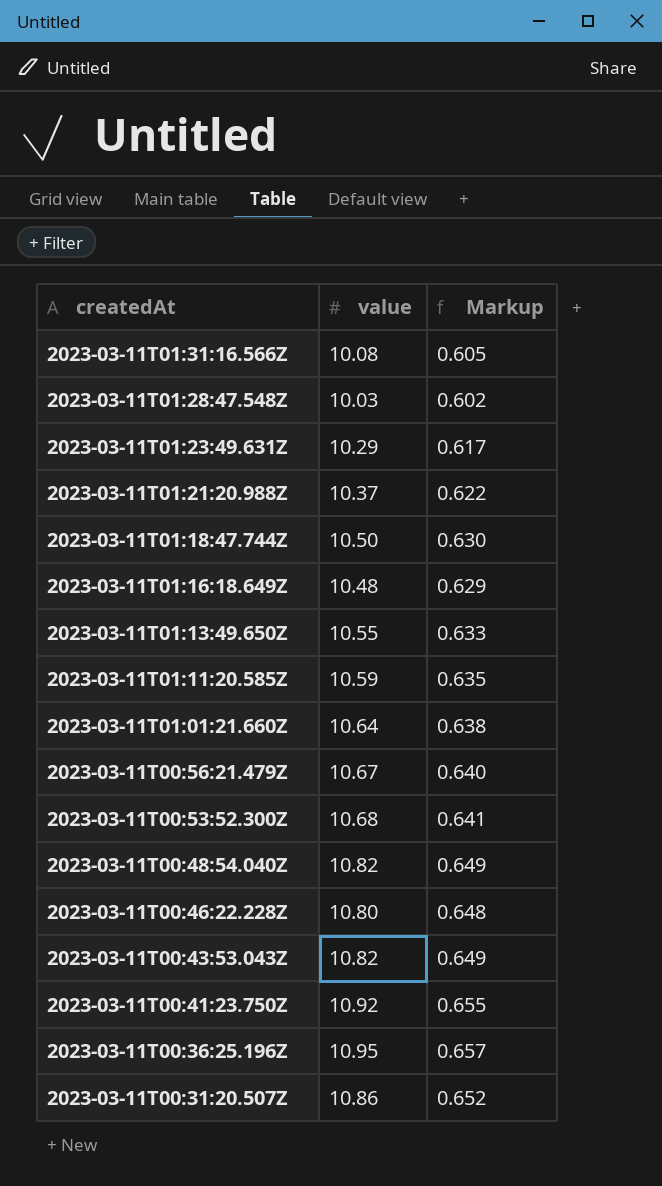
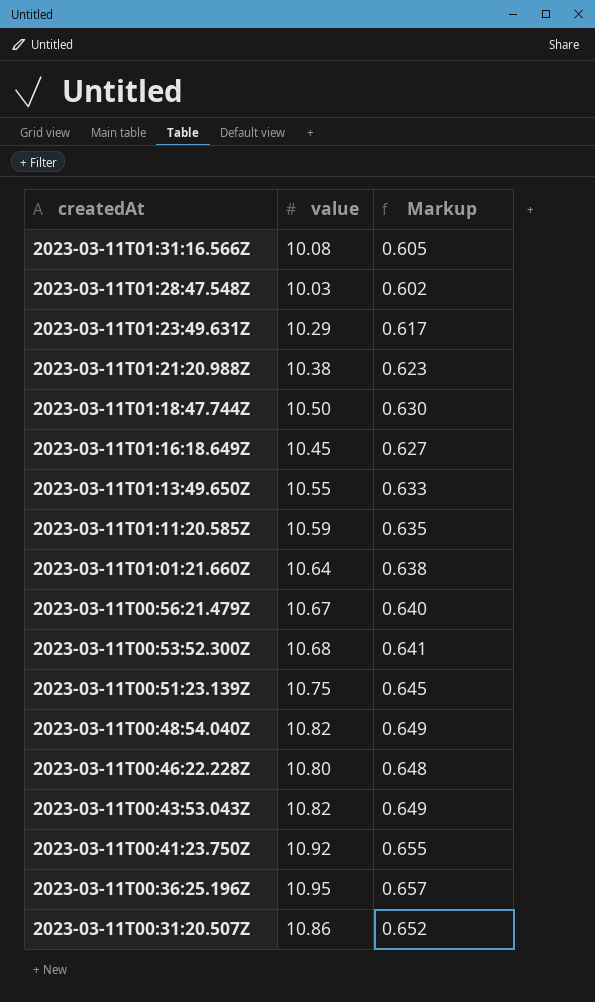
2023-03-11T01:21:20.988Z | value: 10.37 -> 10.38
2023-03-11T01:21:20.988Z | Markup: 0.622 -> 0.623
2023-03-11T01:16:18.649Z | value: 10.48 -> 10.45
2023-03-11T01:16:18.649Z | Markup: 0.629 -> 0.627
row 2023-03-11T00:51:23.139Z: none -> 10.75 | 0.645

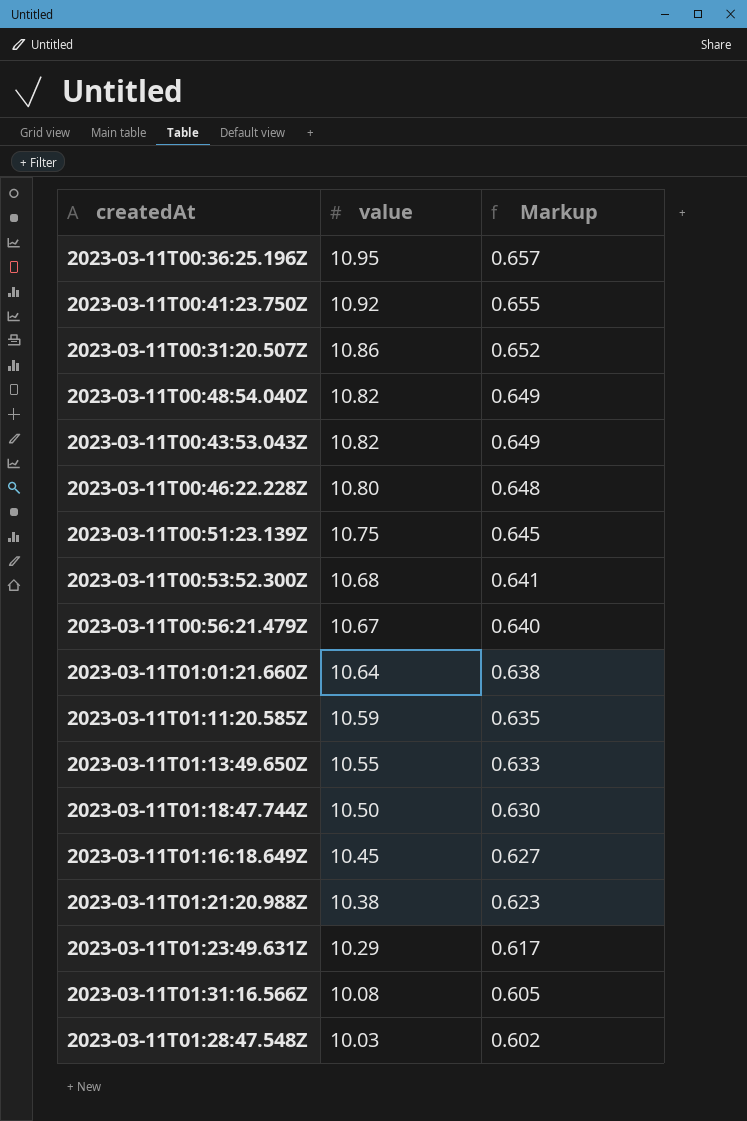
row order: createdAt descending -> value descending

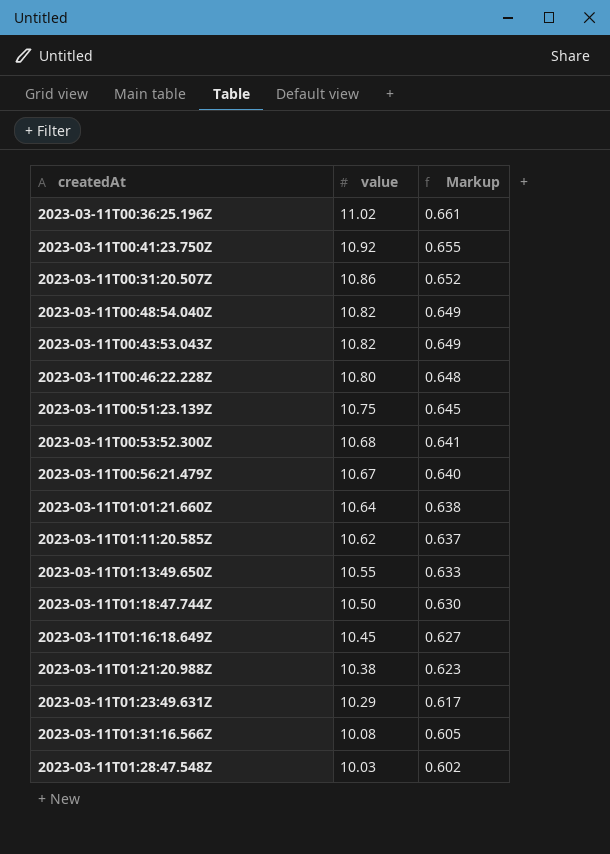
2023-03-11T00:36:25.196Z | value: 10.95 -> 11.02
2023-03-11T00:36:25.196Z | Markup: 0.657 -> 0.661
2023-03-11T01:11:20.585Z | value: 10.59 -> 10.62
2023-03-11T01:11:20.585Z | Markup: 0.635 -> 0.637

